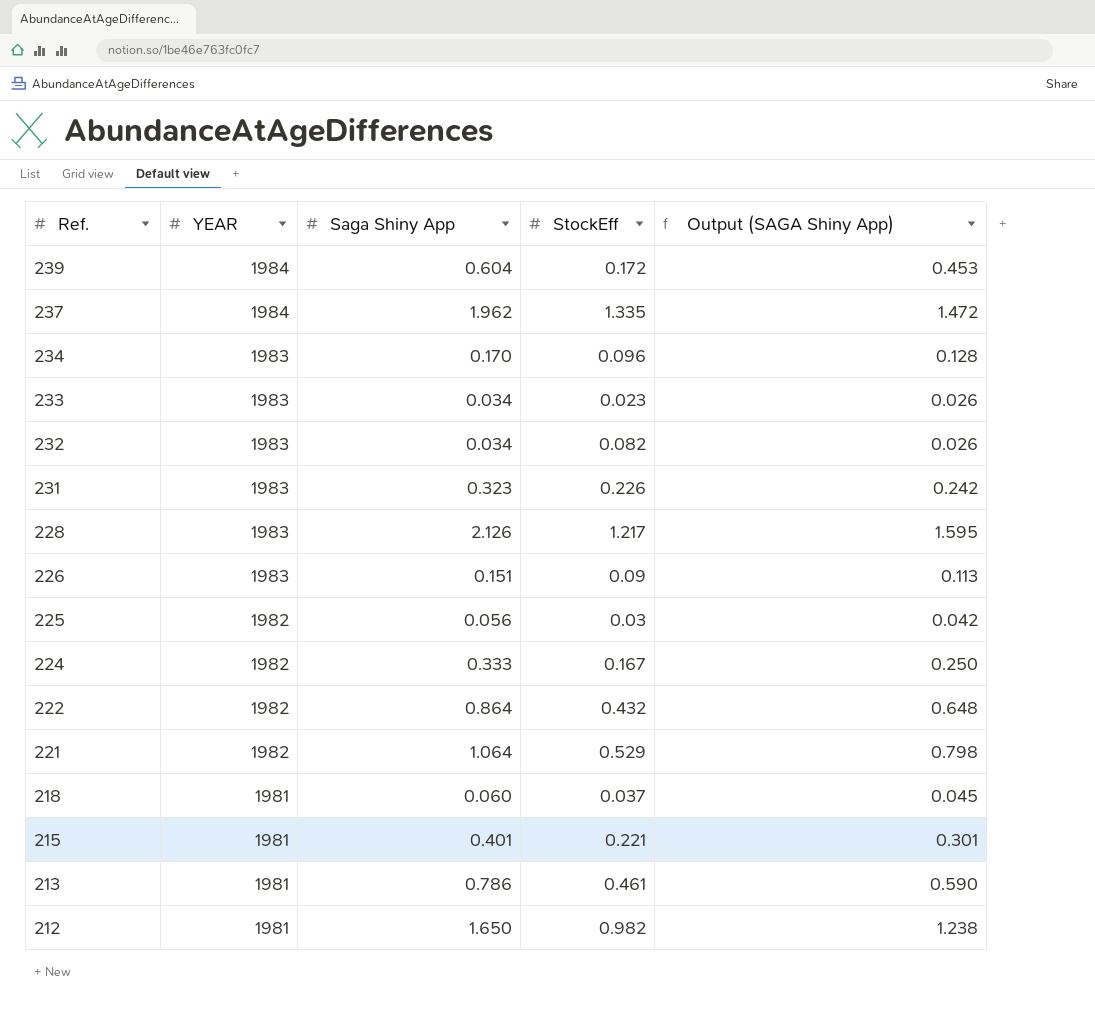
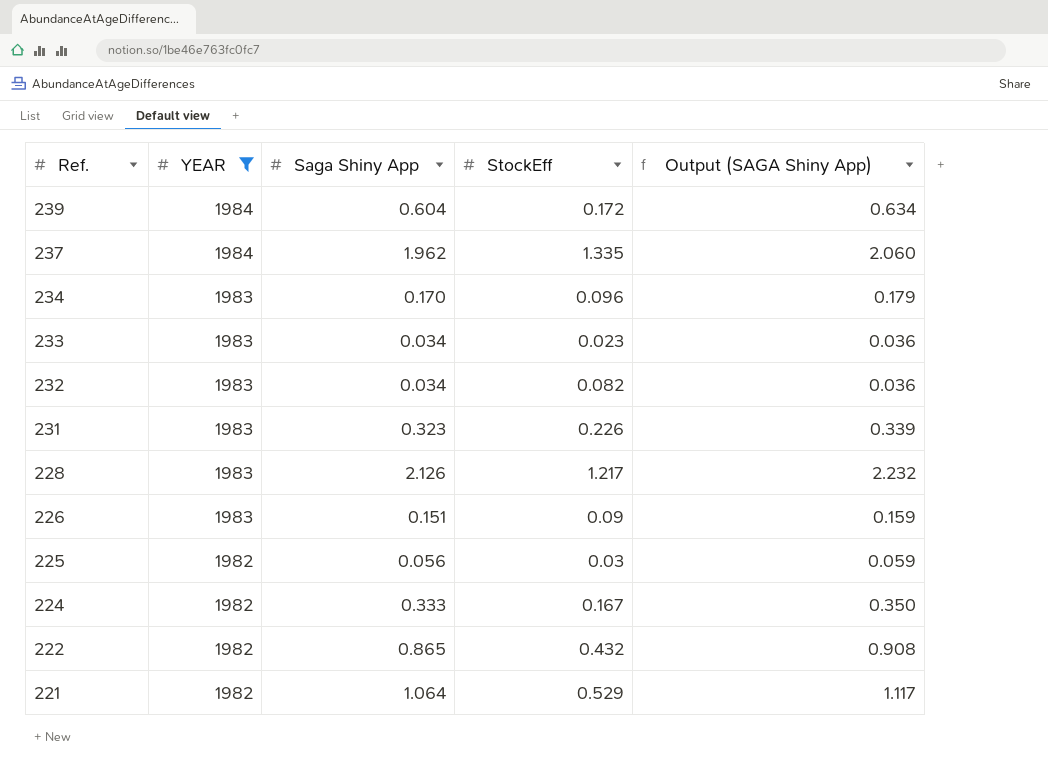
filter: none -> YEAR != 1981
column Output (SAGA Shiny App) | formula: [Saga Shiny App] * 0.75 -> [Saga Shiny App] * 1.05
222 | Saga Shiny App: 0.864 -> 0.865

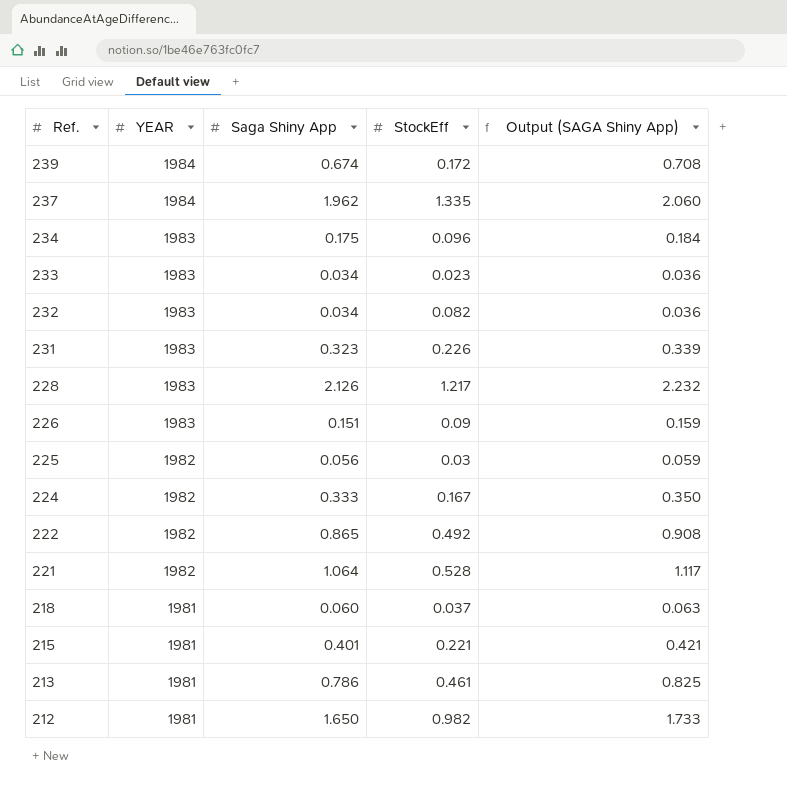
filter: YEAR != 1981 -> none
239 | Saga Shiny App: 0.604 -> 0.674
239 | Output (SAGA Shiny App): 0.634 -> 0.708
234 | Saga Shiny App: 0.170 -> 0.175
234 | Output (SAGA Shiny App): 0.179 -> 0.184
222 | StockEff: 0.432 -> 0.492
221 | StockEff: 0.529 -> 0.528

